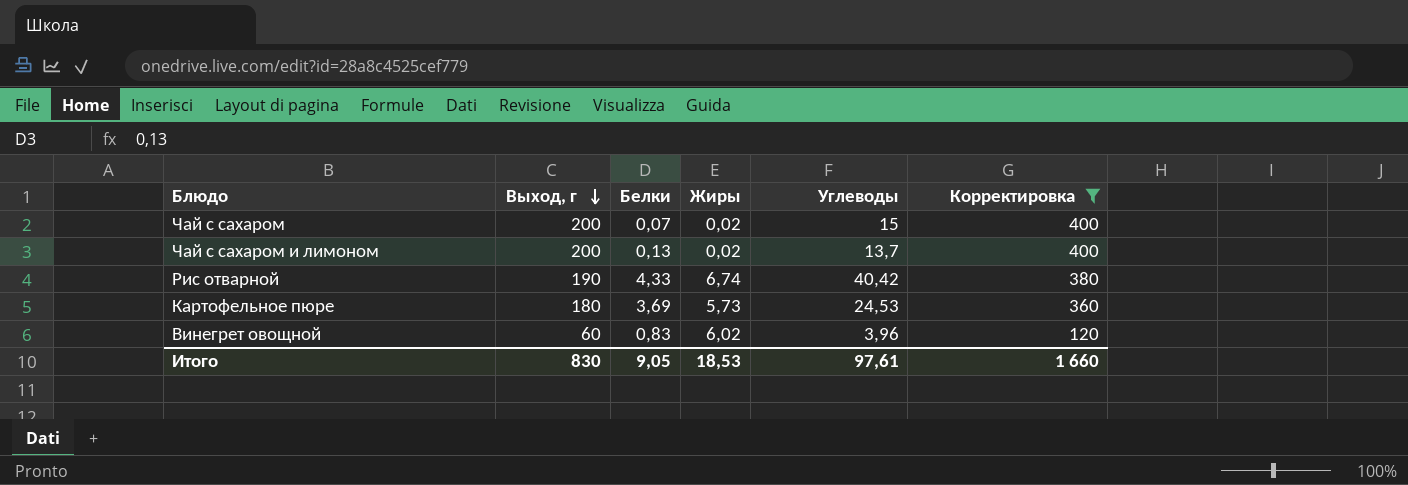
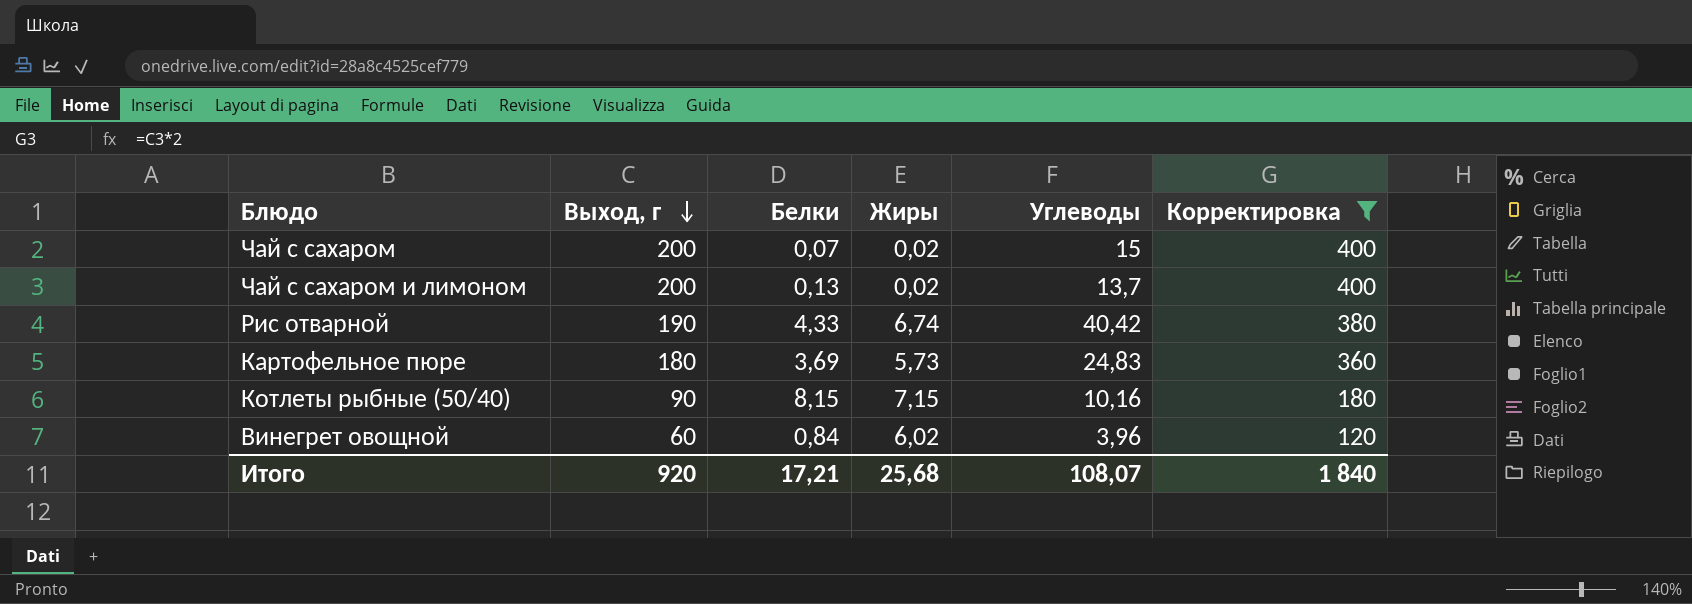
Картофельное пюре | Углеводы: 24,53 -> 24,83
row Котлеты рыбные (50/40): none -> 90 | 8,15 | 7,15 | 10,16 | 180
Винегрет овощной | Белки: 0,83 -> 0,84
Итого | Выход, г: 830 -> 920
Итого | Белки: 9,05 -> 17,21
Итого | Жиры: 18,53 -> 25,68
Итого | Углеводы: 97,61 -> 108,07
Итого | Корректировка: 1 660 -> 1 840

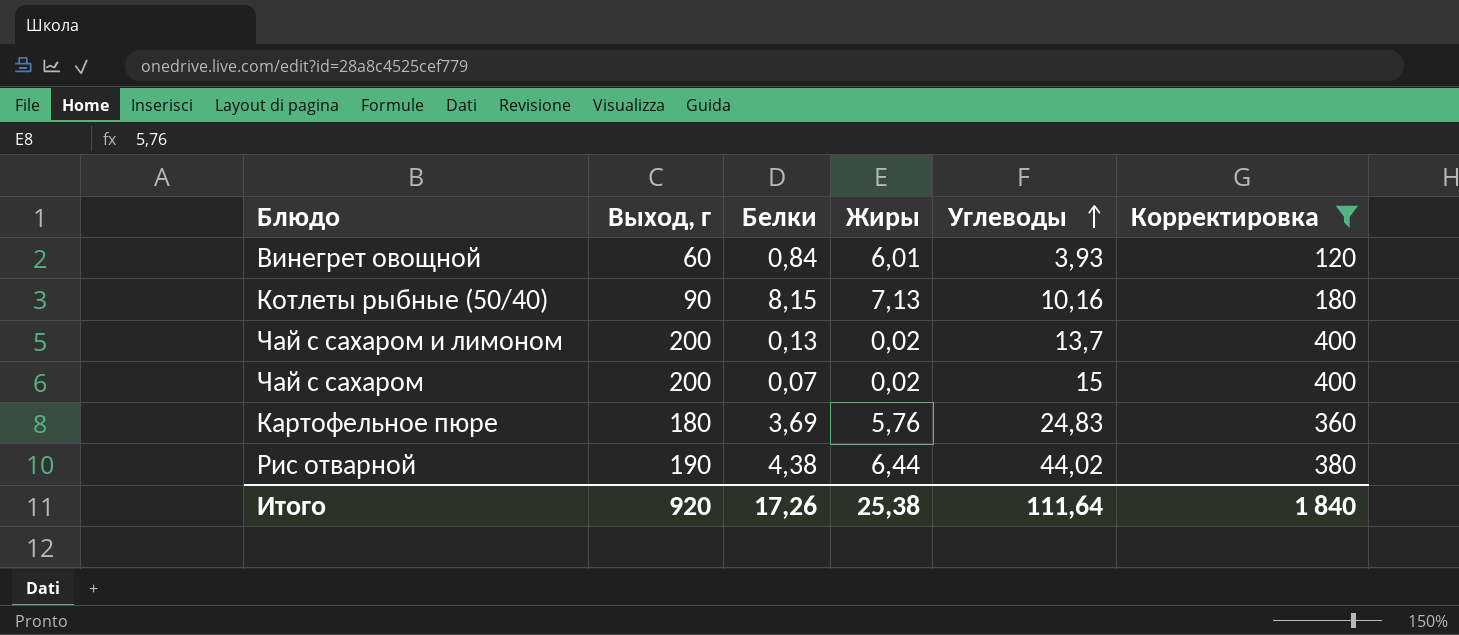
row order: Выход, г descending -> Углеводы ascending
Винегрет овощной | Жиры: 6,02 -> 6,01
Винегрет овощной | Углеводы: 3,96 -> 3,93
Котлеты рыбные (50/40) | Жиры: 7,15 -> 7,13
Картофельное пюре | Жиры: 5,73 -> 5,76
Рис отварной | Белки: 4,33 -> 4,38
Рис отварной | Жиры: 6,74 -> 6,44
Рис отварной | Углеводы: 40,42 -> 44,02
Итого | Белки: 17,21 -> 17,26
Итого | Жиры: 25,68 -> 25,38
Итого | Углеводы: 108,07 -> 111,64

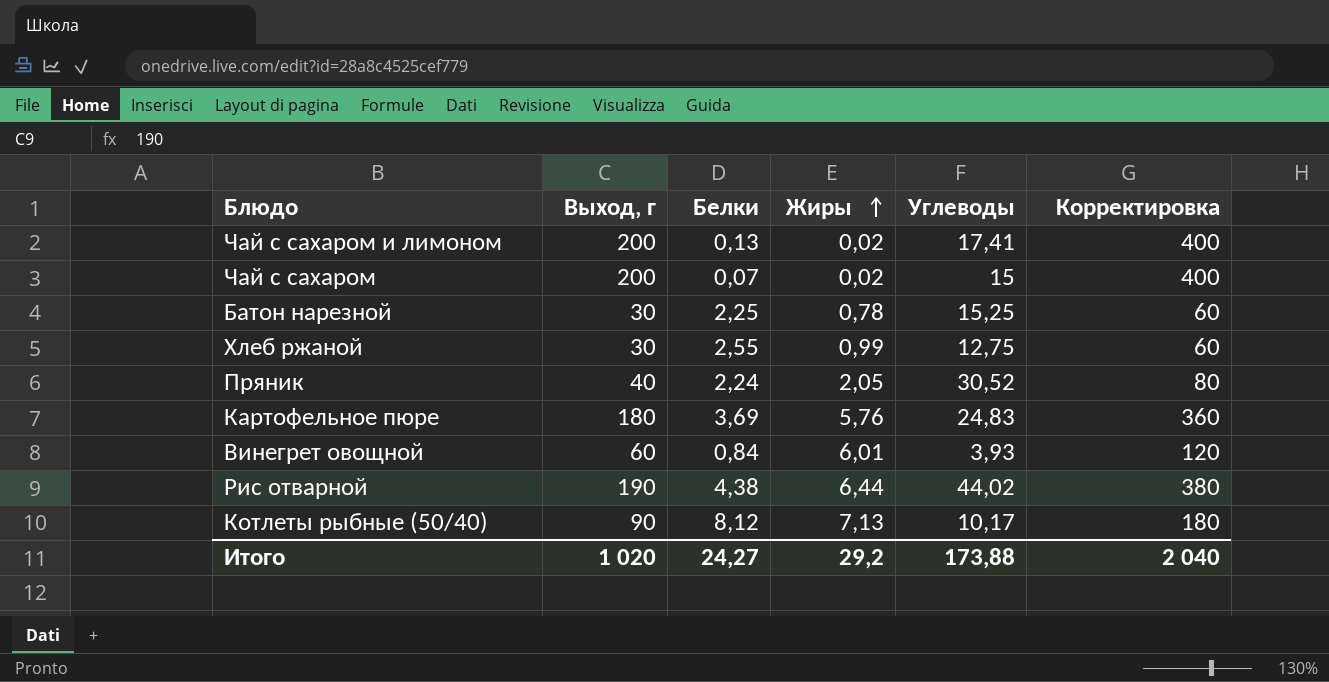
filter: Корректировка >= 120 -> none
row order: Углеводы ascending -> Жиры ascending
Чай с сахаром и лимоном | Углеводы: 13,7 -> 17,41
Котлеты рыбные (50/40) | Белки: 8,15 -> 8,12
Котлеты рыбные (50/40) | Углеводы: 10,16 -> 10,17
Итого | Выход, г: 920 -> 1 020
Итого | Белки: 17,26 -> 24,27
Итого | Жиры: 25,38 -> 29,2
Итого | Углеводы: 111,64 -> 173,88
Итого | Корректировка: 1 840 -> 2 040

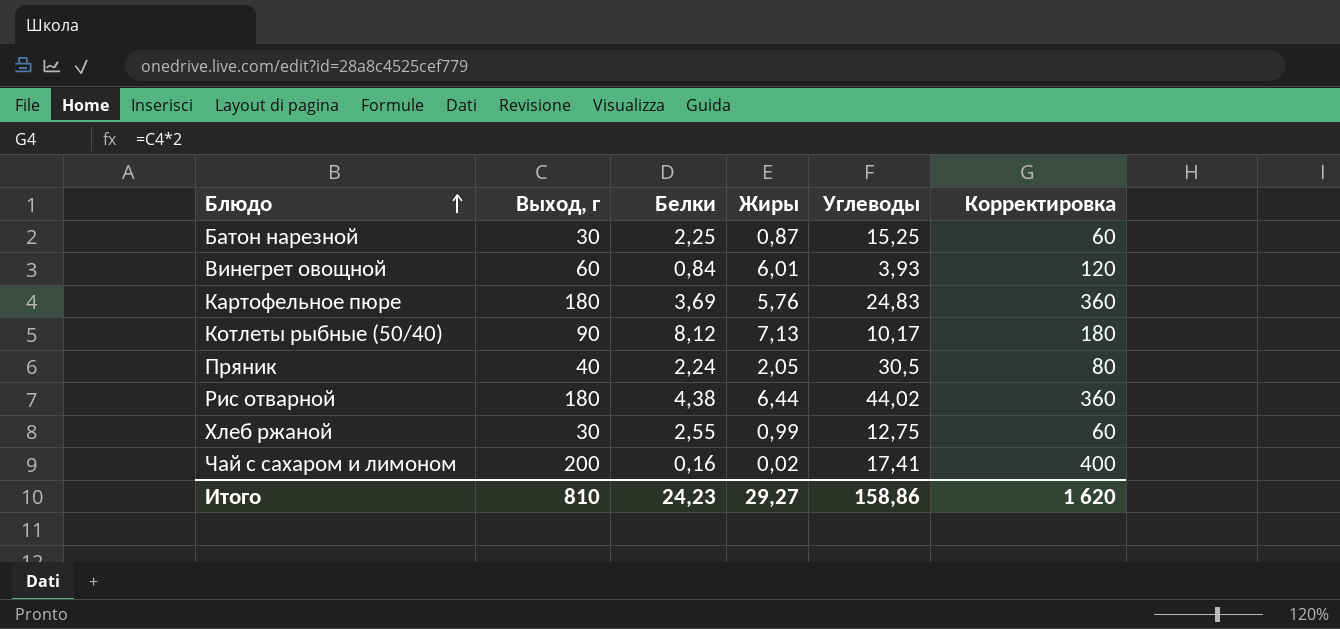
row order: Жиры ascending -> Блюдо ascending
row Чай с сахаром: 200 | 0,07 | 0,02 | 15 | 400 -> none
Батон нарезной | Жиры: 0,78 -> 0,87
Пряник | Углеводы: 30,52 -> 30,5
Рис отварной | Выход, г: 190 -> 180
Рис отварной | Корректировка: 380 -> 360
Чай с сахаром и лимоном | Белки: 0,13 -> 0,16
Итого | Выход, г: 1 020 -> 810
Итого | Белки: 24,27 -> 24,23
Итого | Жиры: 29,2 -> 29,27
Итого | Углеводы: 173,88 -> 158,86
Итого | Корректировка: 2 040 -> 1 620

